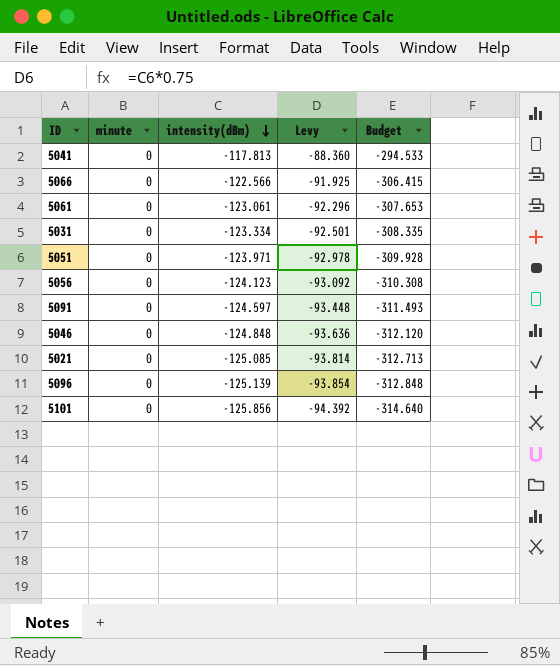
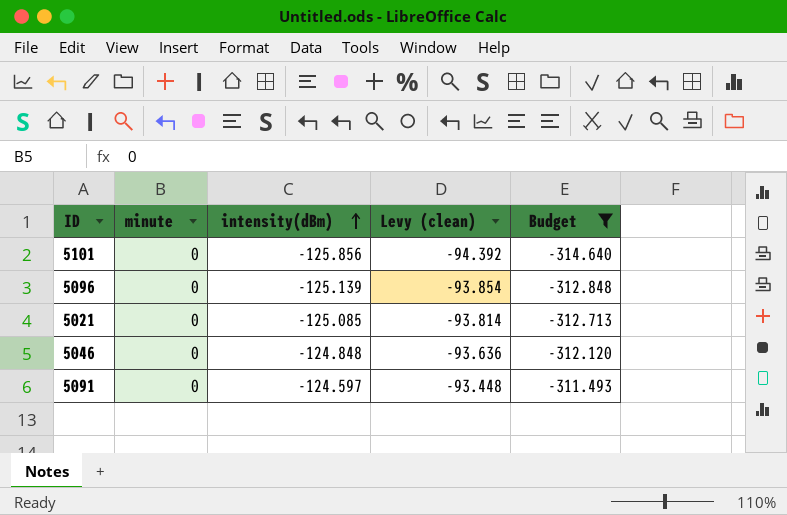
filter: none -> Budget <= -311.493
row order: intensity(dBm) descending -> intensity(dBm) ascending
column name: Levy -> Levy (clean)

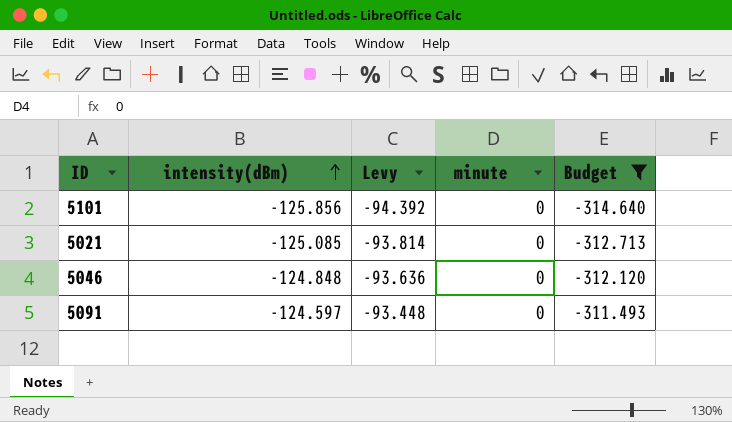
column name: Levy (clean) -> Levy
column minute | position: 2 -> 4
row 5096: 0 | -125.139 | -93.854 | -312.848 -> none

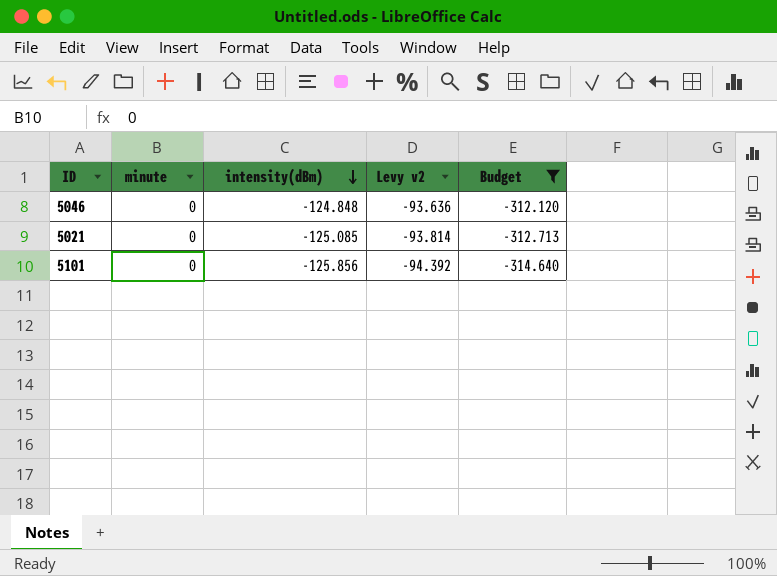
row order: intensity(dBm) ascending -> intensity(dBm) descending
column minute | position: 4 -> 2
column name: Levy -> Levy v2
row 5091: -124.597 | -93.448 | 0 | -311.493 -> none

